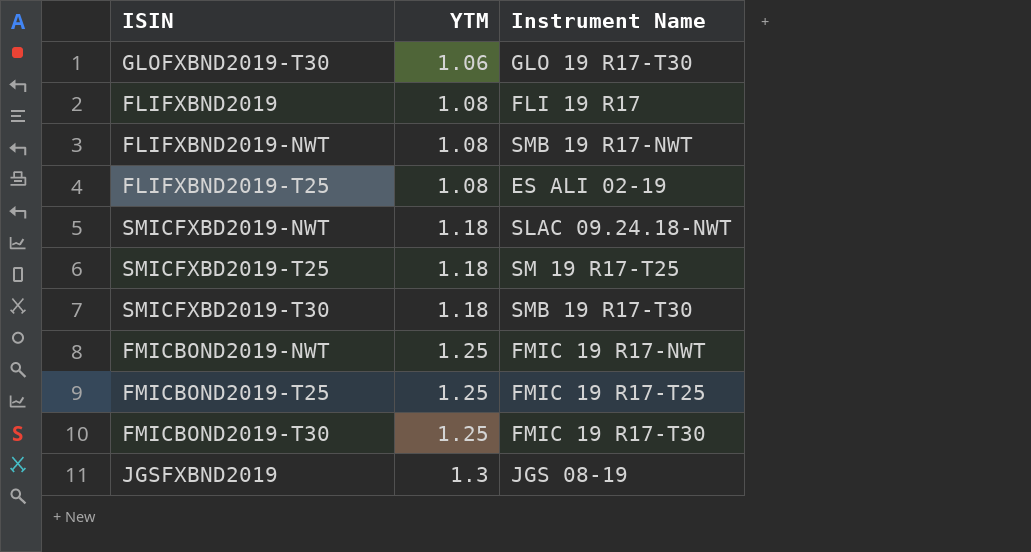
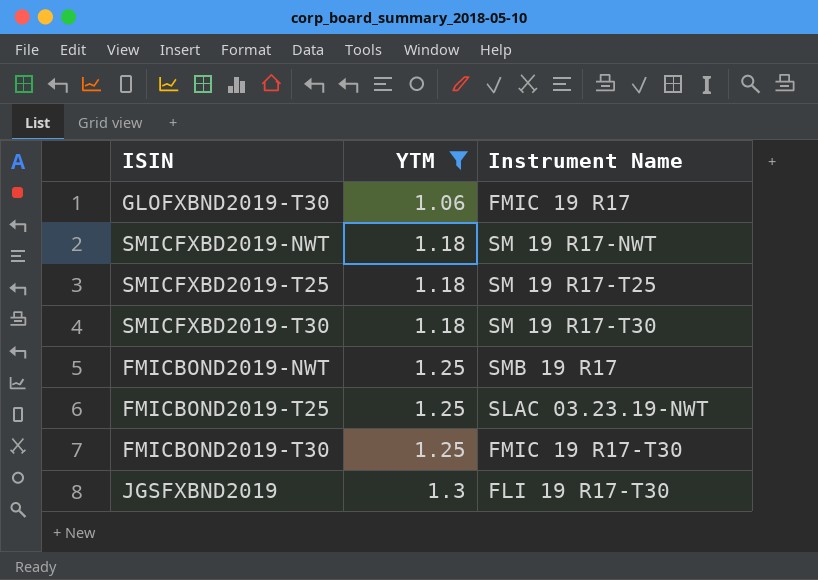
filter: none -> YTM != 1.08
GLOFXBND2019-T30 | Instrument Name: GLO 19 R17-T30 -> FMIC 19 R17
SMICFXBD2019-NWT | Instrument Name: SLAC 09.24.18-NWT -> SM 19 R17-NWT
SMICFXBD2019-T30 | Instrument Name: SMB 19 R17-T30 -> SM 19 R17-T30
FMICBOND2019-NWT | Instrument Name: FMIC 19 R17-NWT -> SMB 19 R17
FMICBOND2019-T25 | Instrument Name: FMIC 19 R17-T25 -> SLAC 03.23.19-NWT
JGSFXBND2019 | Instrument Name: JGS 08-19 -> FLI 19 R17-T30

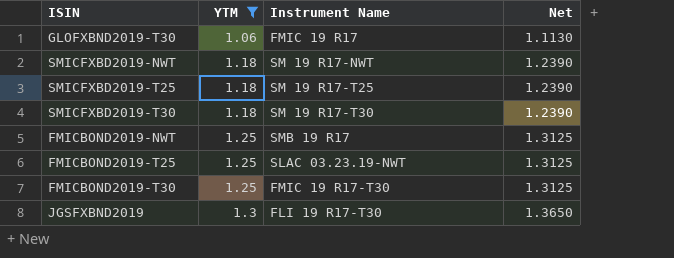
column Net | formula: none -> [YTM] * 1.05

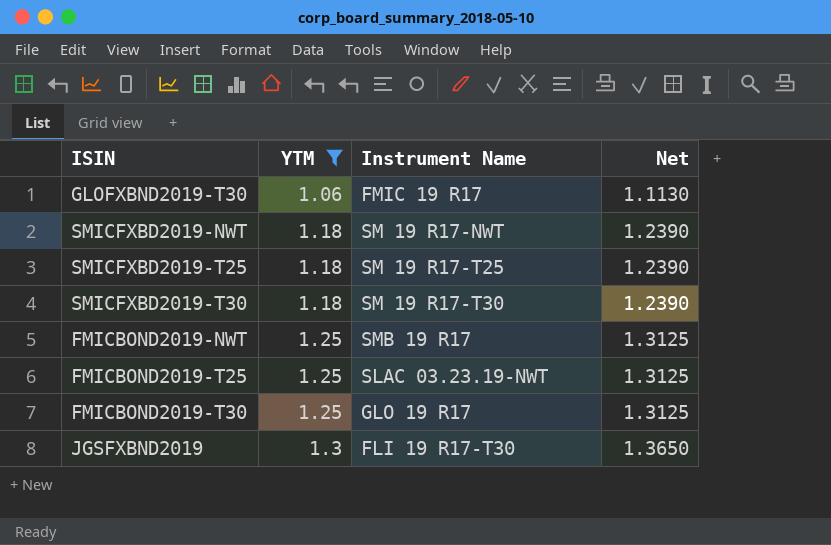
FMICBOND2019-T30 | Instrument Name: FMIC 19 R17-T30 -> GLO 19 R17

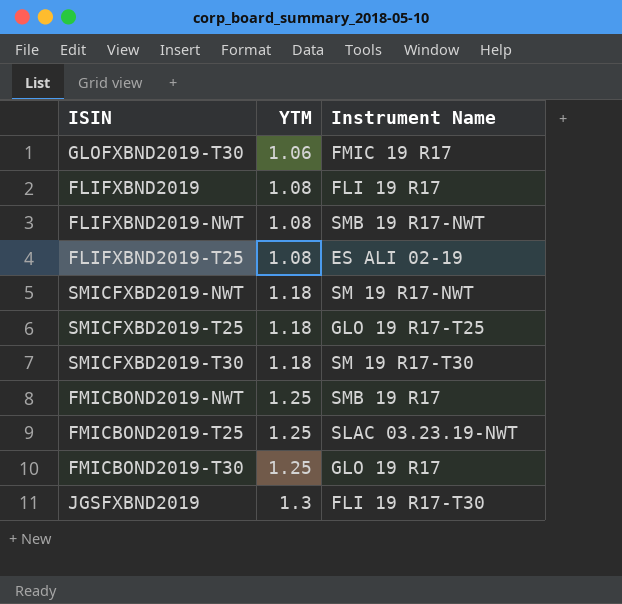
filter: YTM != 1.08 -> none
column Net | formula: [YTM] * 1.05 -> none
SMICFXBD2019-T25 | Instrument Name: SM 19 R17-T25 -> GLO 19 R17-T25

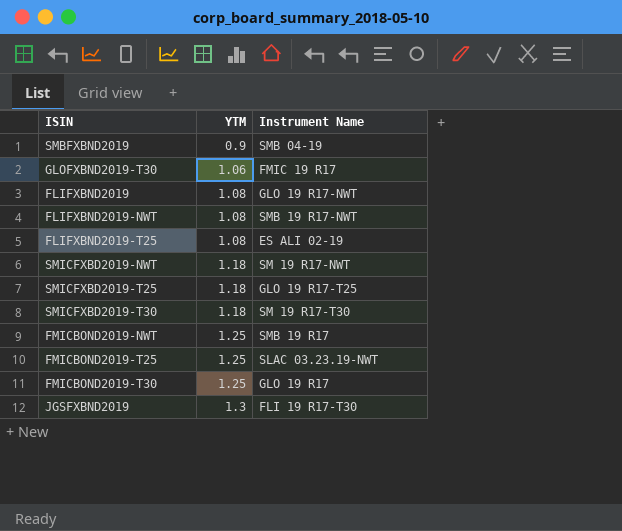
row SMBFXBND2019: none -> 0.9 | SMB 04-19
FLIFXBND2019 | Instrument Name: FLI 19 R17 -> GLO 19 R17-NWT

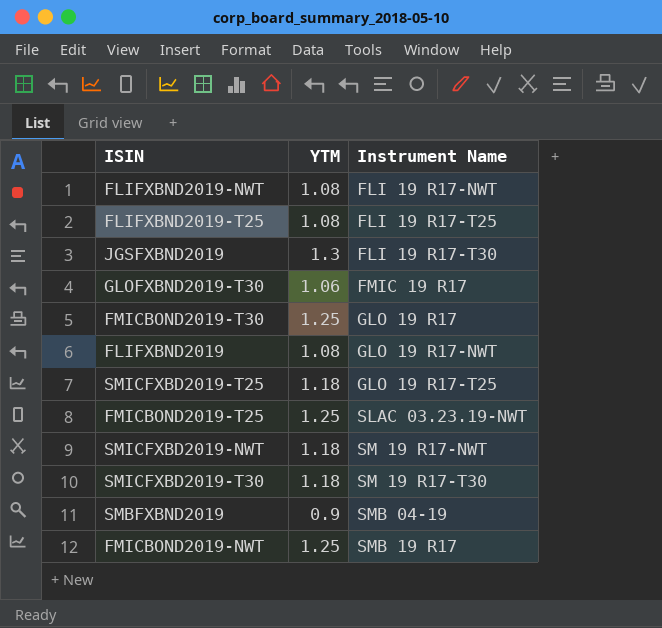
row order: YTM ascending -> Instrument Name ascending
FLIFXBND2019-NWT | Instrument Name: SMB 19 R17-NWT -> FLI 19 R17-NWT
FLIFXBND2019-T25 | Instrument Name: ES ALI 02-19 -> FLI 19 R17-T25

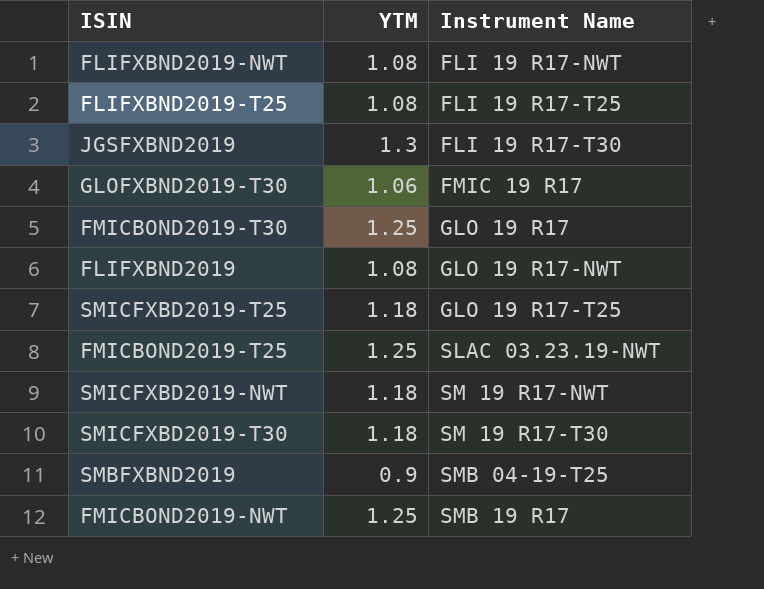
SMBFXBND2019 | Instrument Name: SMB 04-19 -> SMB 04-19-T25

